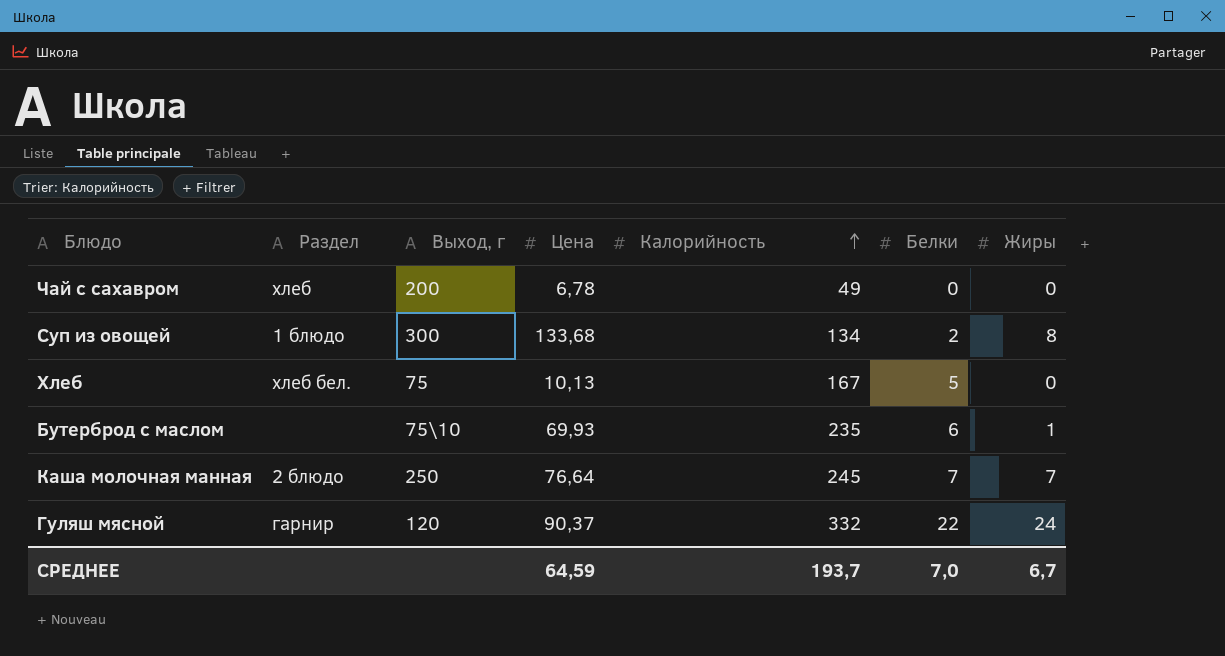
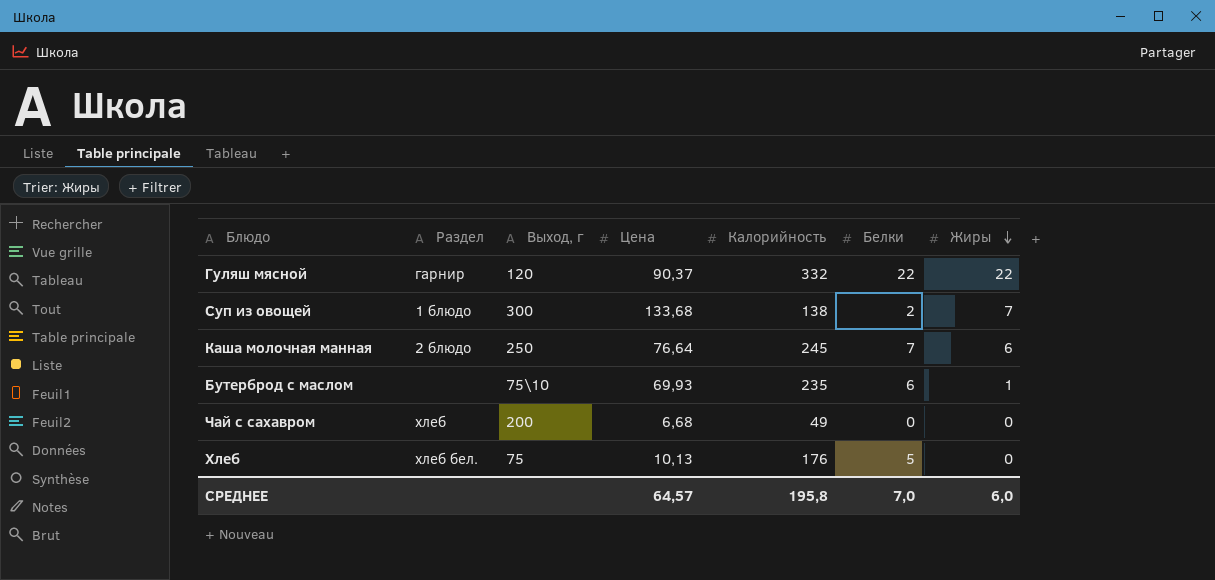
row order: Калорийность ascending -> Жиры descending
Гуляш мясной | Жиры: 24 -> 22
Суп из овощей | Калорийность: 134 -> 138
Суп из овощей | Жиры: 8 -> 7
Каша молочная манная | Жиры: 7 -> 6
Чай с сахавром | Цена: 6,78 -> 6,68
Хлеб | Калорийность: 167 -> 176
СРЕДНЕЕ | Цена: 64,59 -> 64,57
СРЕДНЕЕ | Калорийность: 193,7 -> 195,8
СРЕДНЕЕ | Жиры: 6,7 -> 6,0

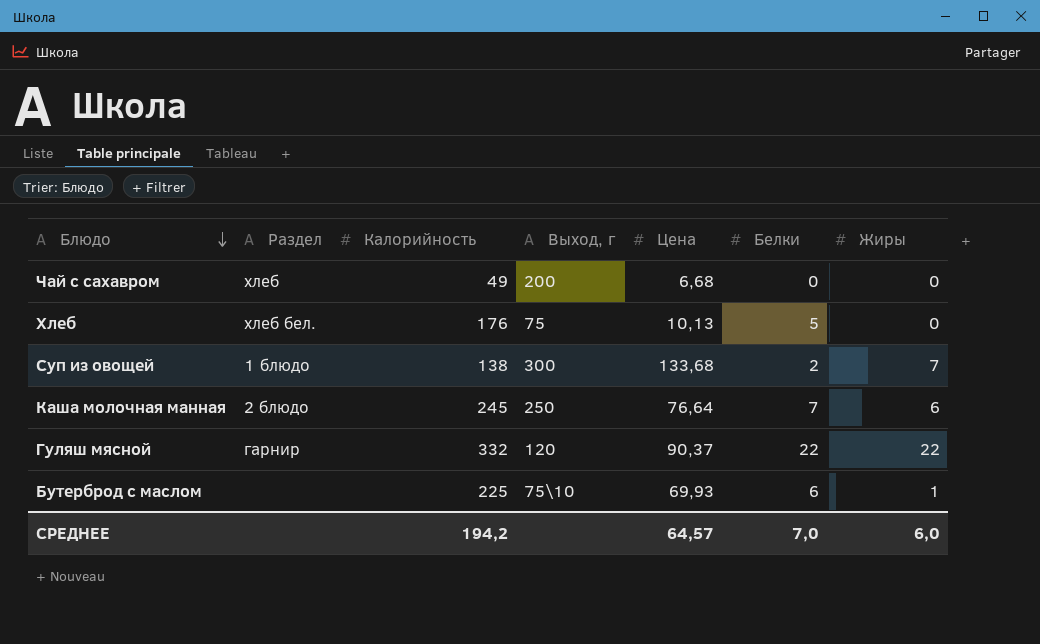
row order: Жиры descending -> Блюдо descending
column Калорийность | position: 5 -> 3
Бутерброд с маслом | Калорийность: 235 -> 225
СРЕДНЕЕ | Калорийность: 195,8 -> 194,2

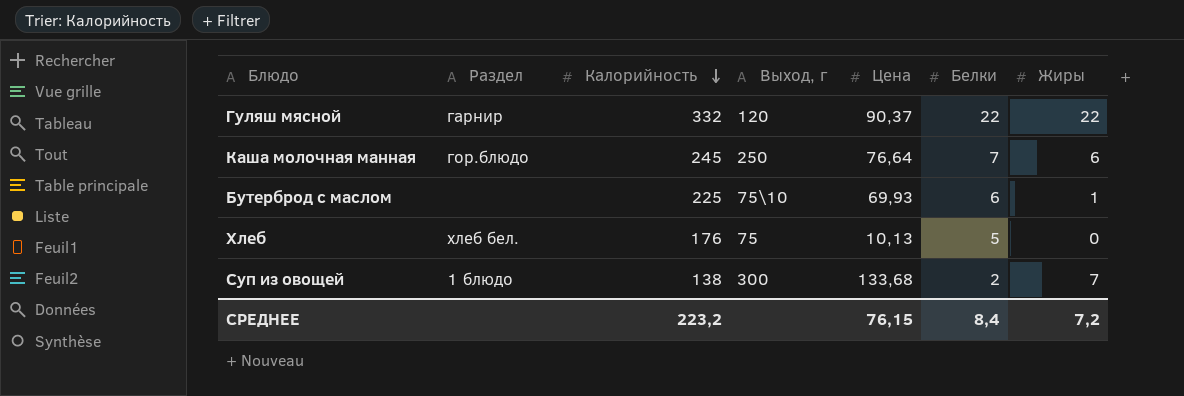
row order: Блюдо descending -> Калорийность descending
row Чай с сахавром: хлеб | 49 | 200 | 6,68 | 0 | 0 -> none
Каша молочная манная | Раздел: 2 блюдо -> гор.блюдо
СРЕДНЕЕ | Калорийность: 194,2 -> 223,2
СРЕДНЕЕ | Цена: 64,57 -> 76,15
СРЕДНЕЕ | Белки: 7,0 -> 8,4
СРЕДНЕЕ | Жиры: 6,0 -> 7,2

